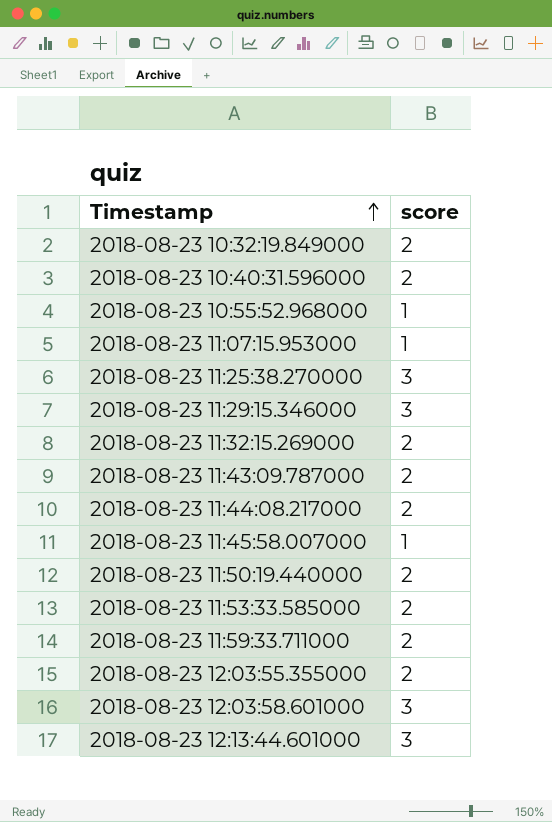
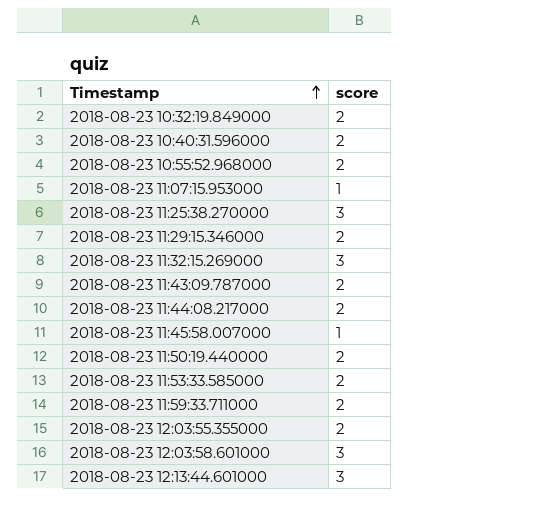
2018-08-23 10:55:52.968000 | score: 1 -> 2
2018-08-23 11:29:15.346000 | score: 3 -> 2
2018-08-23 11:32:15.269000 | score: 2 -> 3

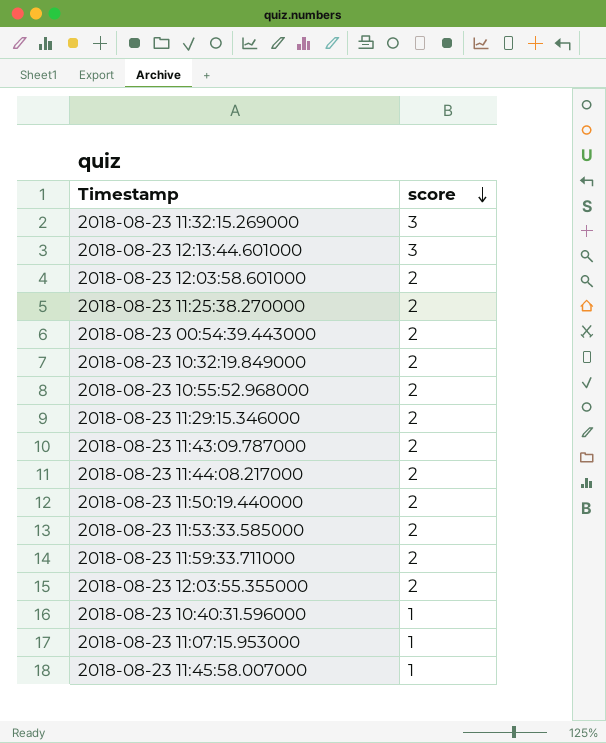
row order: Timestamp ascending -> score descending
2018-08-23 12:03:58.601000 | score: 3 -> 2
2018-08-23 11:25:38.270000 | score: 3 -> 2
row 2018-08-23 00:54:39.443000: none -> 2
2018-08-23 10:40:31.596000 | score: 2 -> 1

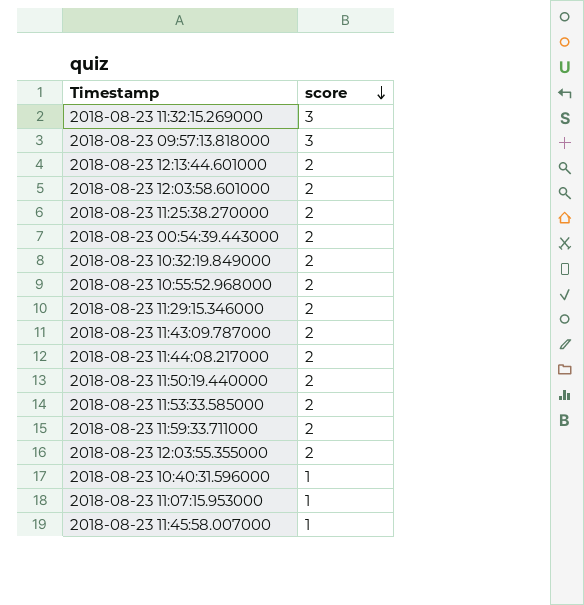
row 2018-08-23 09:57:13.818000: none -> 3
2018-08-23 12:13:44.601000 | score: 3 -> 2

